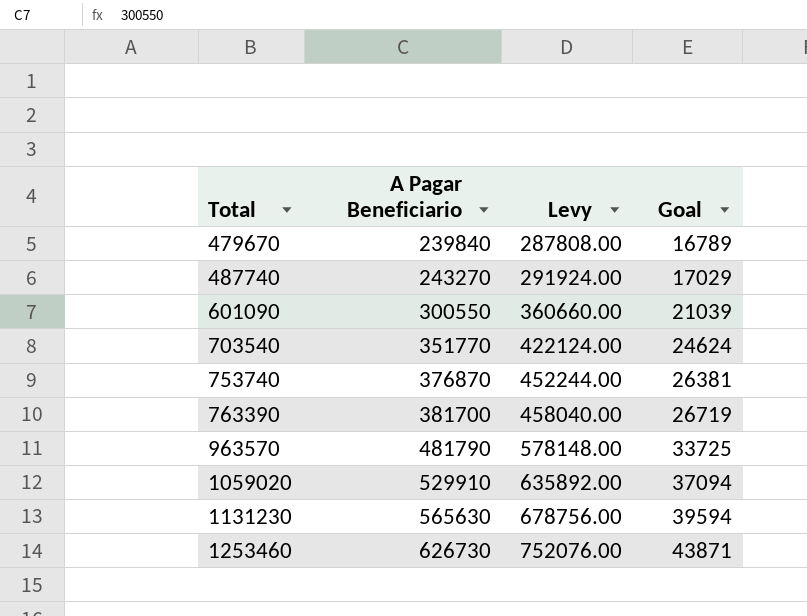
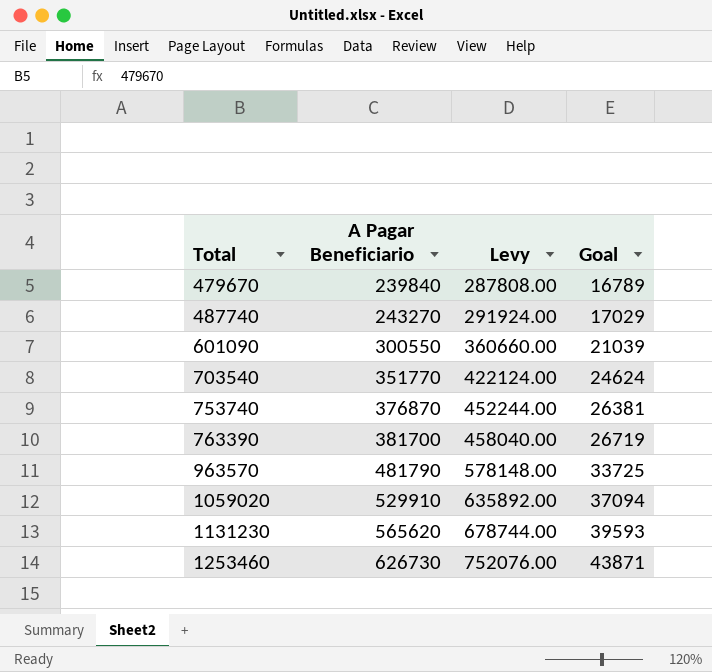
1131230 | A Pagar Beneficiario: 565630 -> 565620
1131230 | Levy: 678756.00 -> 678744.00
1131230 | Goal: 39594 -> 39593

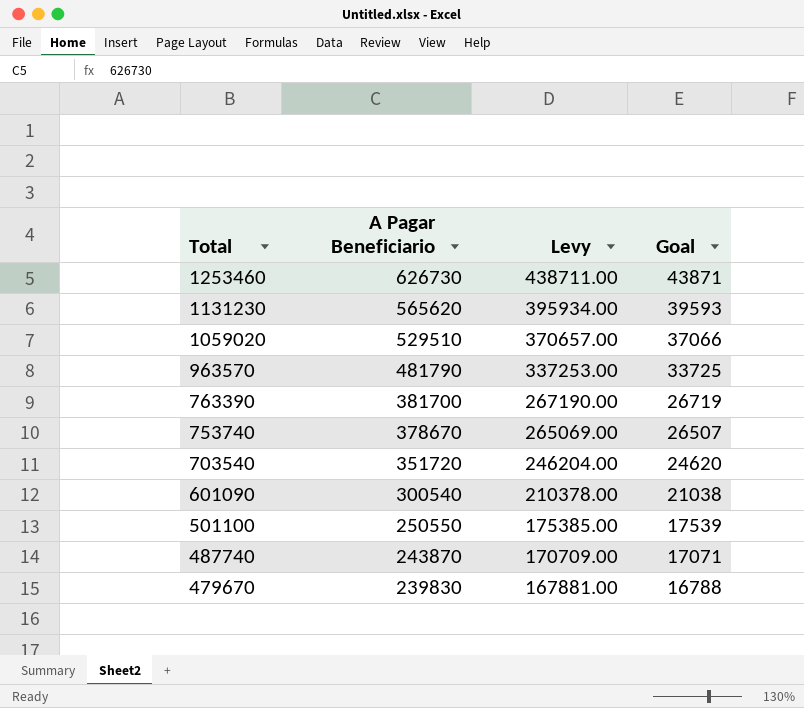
row order: Total ascending -> Total descending
column Levy | formula: [A Pagar Beneficiario] * 1.2 -> [A Pagar Beneficiario] * 0.7
1059020 | A Pagar Beneficiario: 529910 -> 529510
1059020 | Goal: 37094 -> 37066
753740 | A Pagar Beneficiario: 376870 -> 378670
753740 | Goal: 26381 -> 26507
703540 | A Pagar Beneficiario: 351770 -> 351720
703540 | Goal: 24624 -> 24620
601090 | A Pagar Beneficiario: 300550 -> 300540
601090 | Goal: 21039 -> 21038
row 501100: none -> 250550 | 175385.00 | 17539
487740 | A Pagar Beneficiario: 243270 -> 243870
487740 | Goal: 17029 -> 17071
479670 | A Pagar Beneficiario: 239840 -> 239830
479670 | Goal: 16789 -> 16788

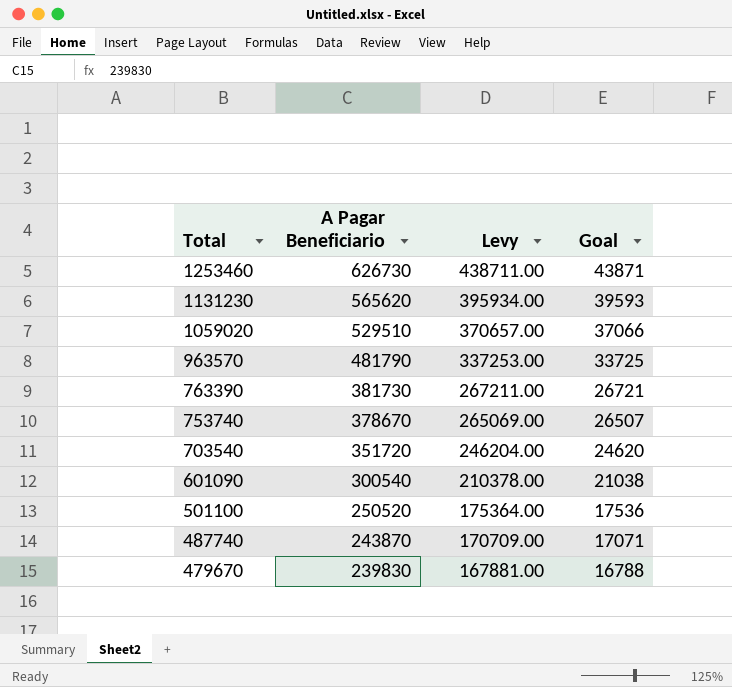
763390 | A Pagar Beneficiario: 381700 -> 381730
763390 | Levy: 267190.00 -> 267211.00
763390 | Goal: 26719 -> 26721
501100 | A Pagar Beneficiario: 250550 -> 250520
501100 | Levy: 175385.00 -> 175364.00
501100 | Goal: 17539 -> 17536

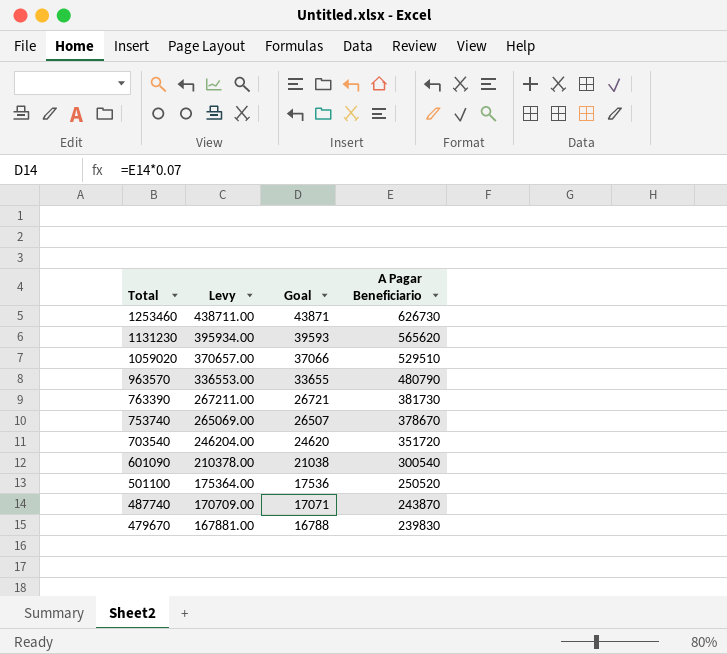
column A Pagar Beneficiario | position: 2 -> 4
963570 | Levy: 337253.00 -> 336553.00
963570 | Goal: 33725 -> 33655
963570 | A Pagar Beneficiario: 481790 -> 480790

